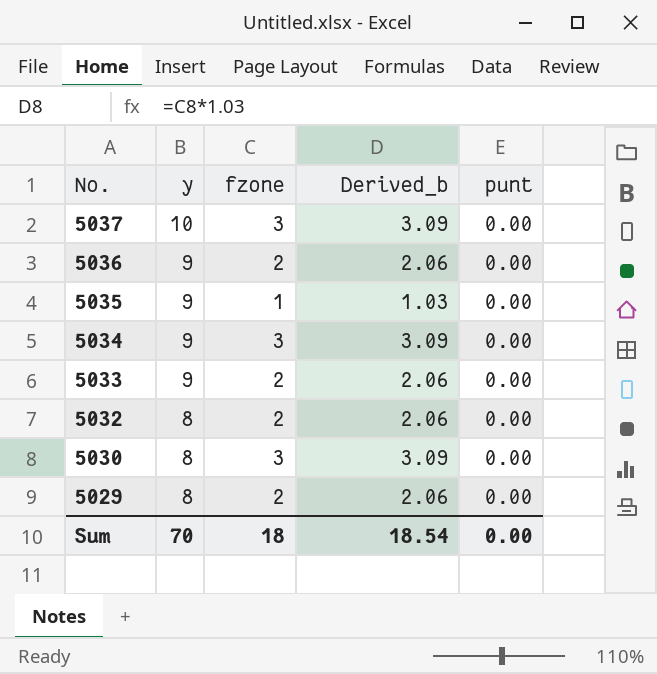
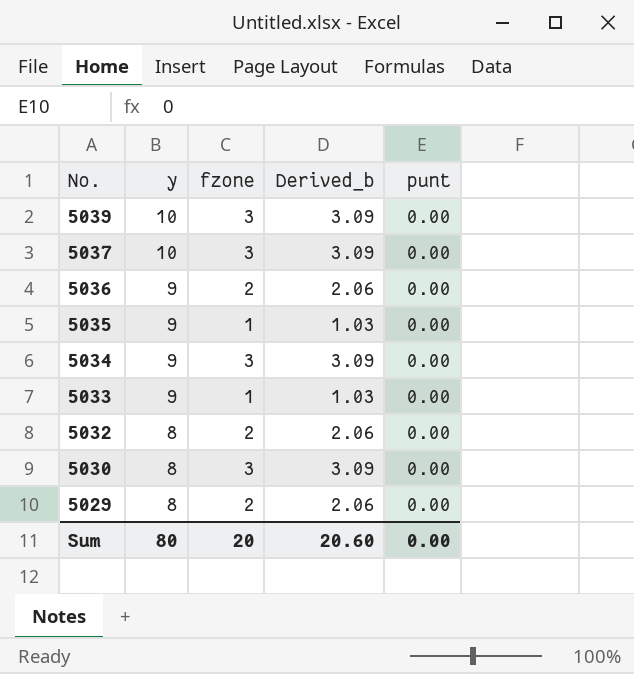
row 5039: none -> 10 | 3 | 3.09 | 0.00
5033 | fzone: 2 -> 1
5033 | Derived_b: 2.06 -> 1.03
Sum | y: 70 -> 80
Sum | fzone: 18 -> 20
Sum | Derived_b: 18.54 -> 20.60

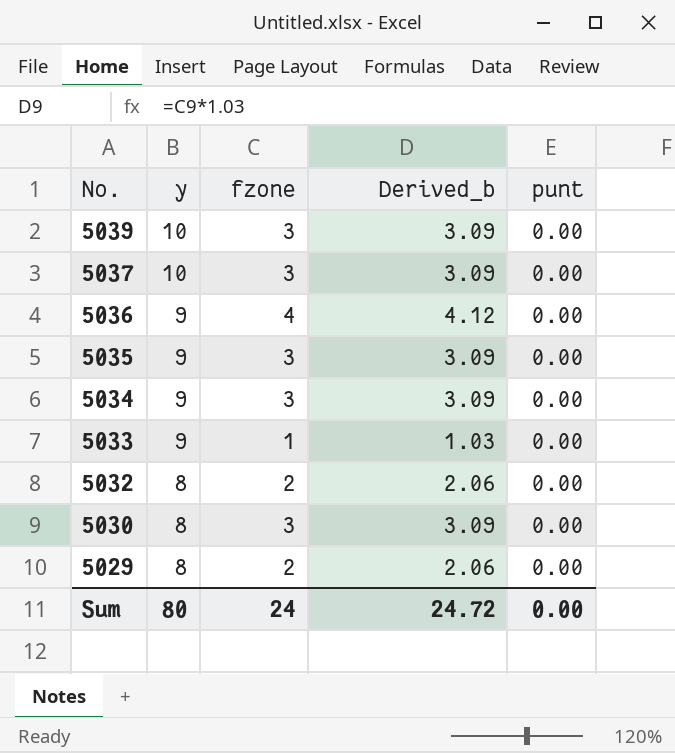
5036 | fzone: 2 -> 4
5036 | Derived_b: 2.06 -> 4.12
5035 | fzone: 1 -> 3
5035 | Derived_b: 1.03 -> 3.09
Sum | fzone: 20 -> 24
Sum | Derived_b: 20.60 -> 24.72

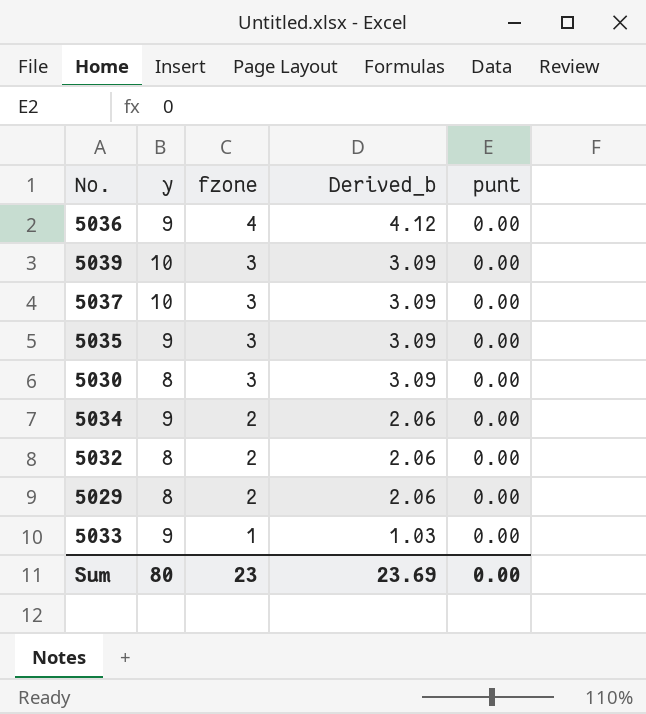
row order: No. descending -> fzone descending
5034 | fzone: 3 -> 2
5034 | Derived_b: 3.09 -> 2.06
Sum | fzone: 24 -> 23
Sum | Derived_b: 24.72 -> 23.69

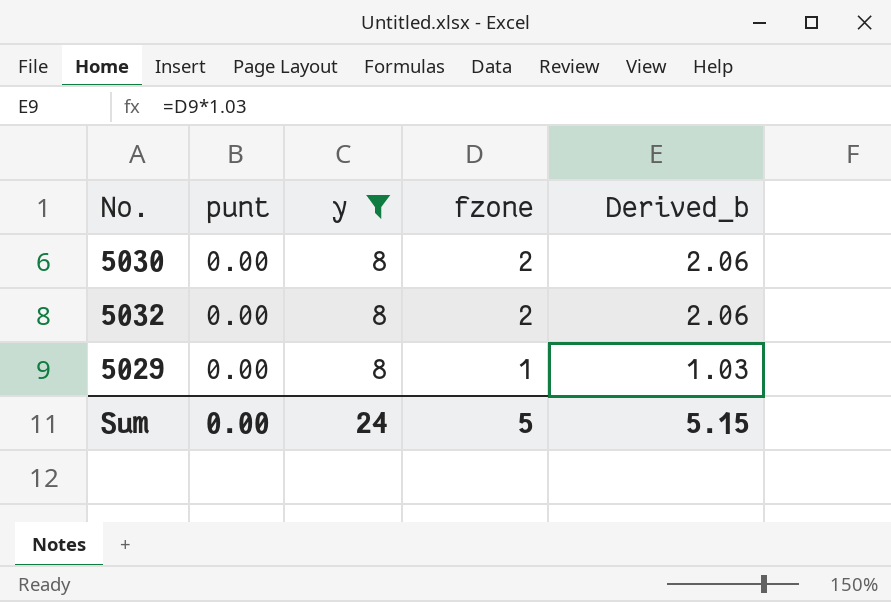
filter: none -> y = 8
column punt | position: 5 -> 2
5030 | fzone: 3 -> 2
5030 | Derived_b: 3.09 -> 2.06
5029 | fzone: 2 -> 1
5029 | Derived_b: 2.06 -> 1.03
Sum | y: 80 -> 24
Sum | fzone: 23 -> 5
Sum | Derived_b: 23.69 -> 5.15

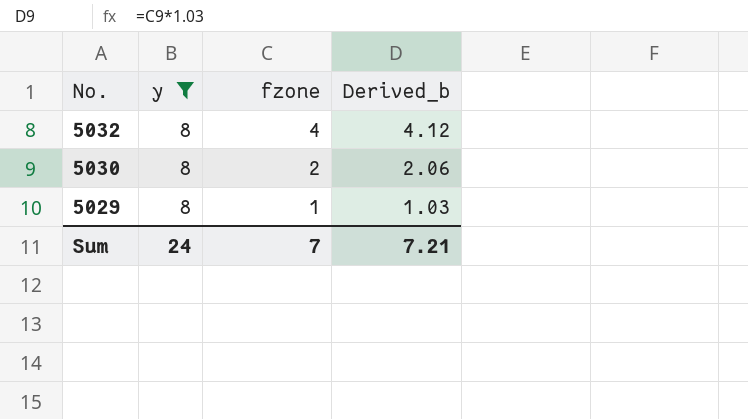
row order: fzone descending -> No. descending
column punt | position: 2 -> none
5032 | fzone: 2 -> 4
5032 | Derived_b: 2.06 -> 4.12
Sum | fzone: 5 -> 7
Sum | Derived_b: 5.15 -> 7.21

